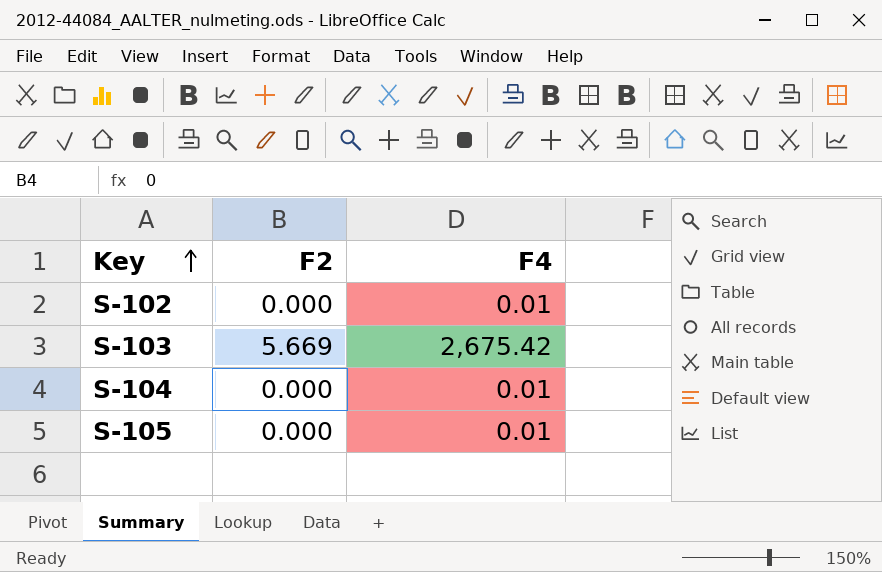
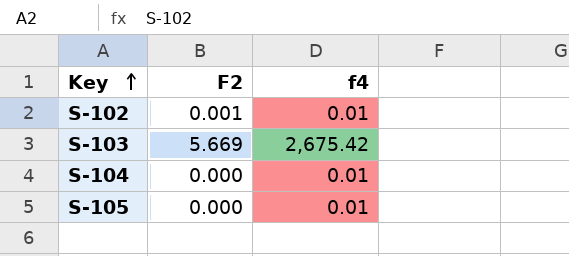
column name: F4 -> f4
S-102 | F2: 0.000 -> 0.001

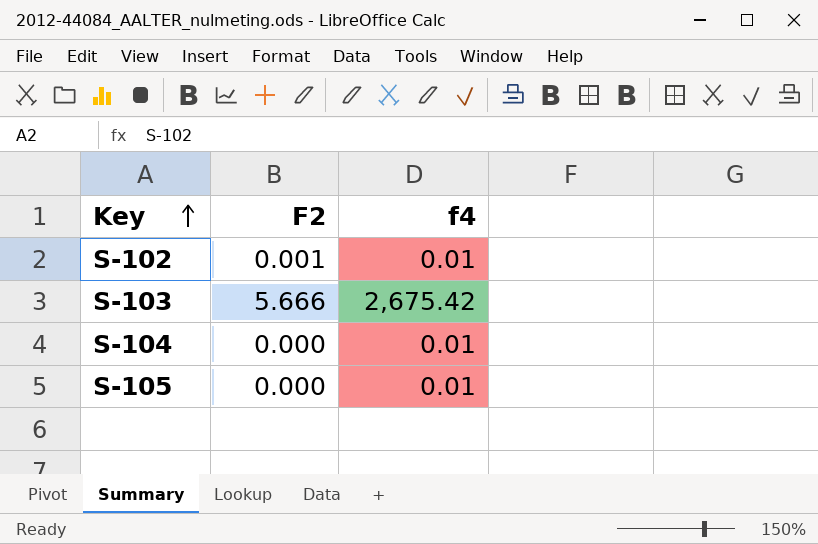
S-103 | F2: 5.669 -> 5.666

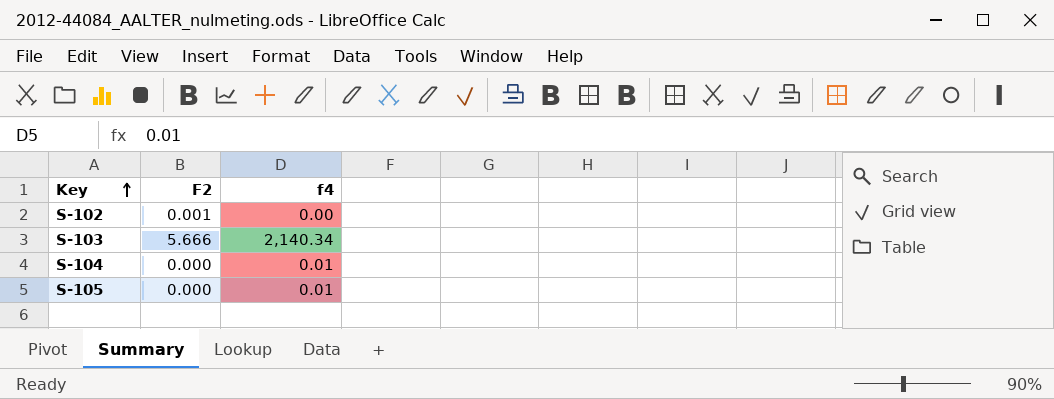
S-102 | f4: 0.01 -> 0.00
S-103 | f4: 2,675.42 -> 2,140.34

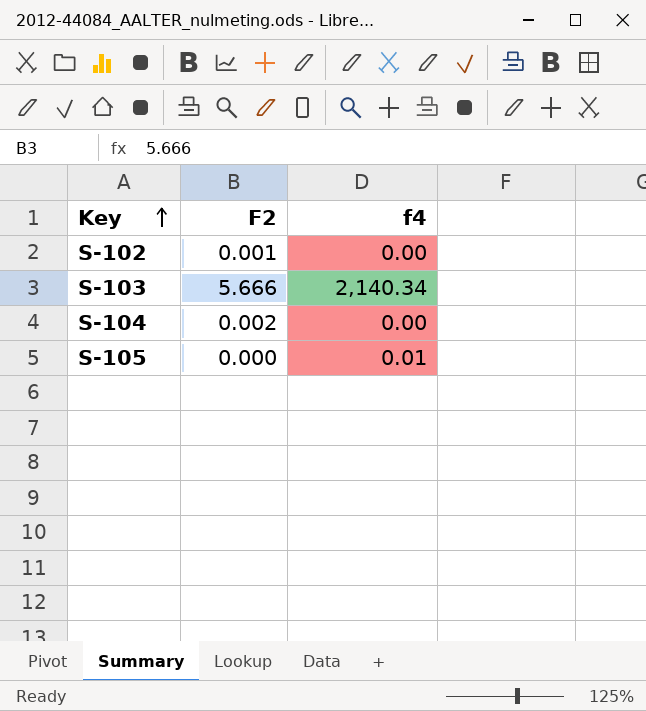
S-104 | F2: 0.000 -> 0.002
S-104 | f4: 0.01 -> 0.00

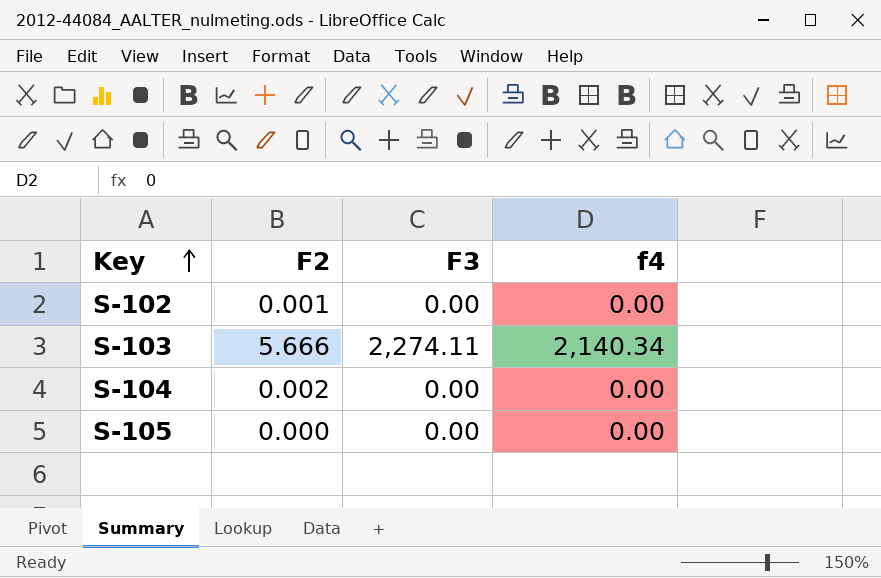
column F3 | position: none -> 3
S-105 | f4: 0.01 -> 0.00

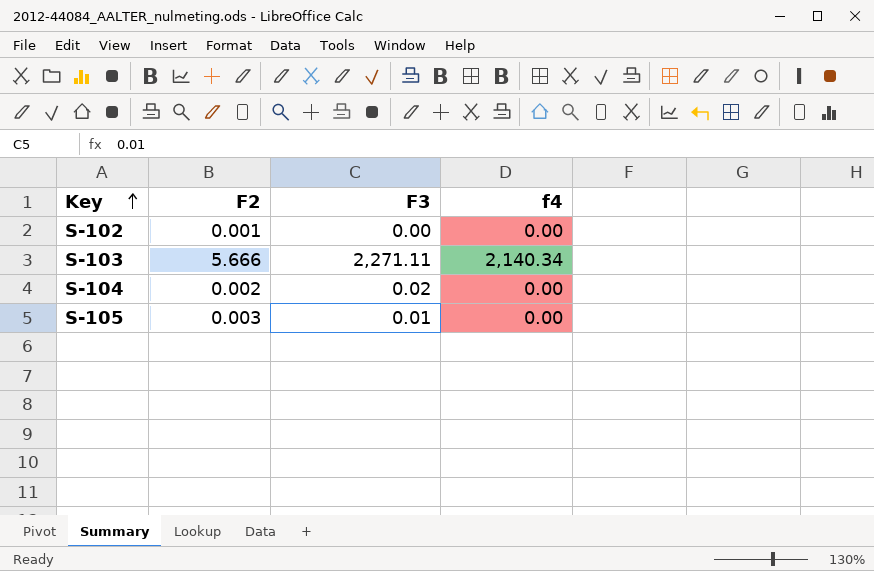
S-103 | F3: 2,274.11 -> 2,271.11
S-104 | F3: 0.00 -> 0.02
S-105 | F2: 0.000 -> 0.003
S-105 | F3: 0.00 -> 0.01

